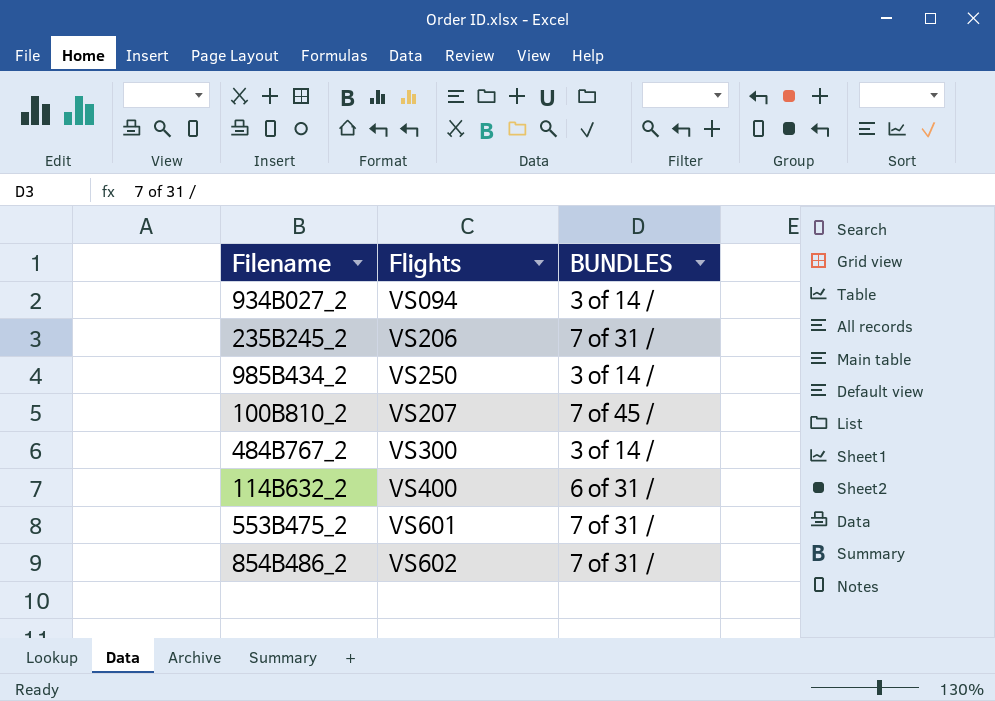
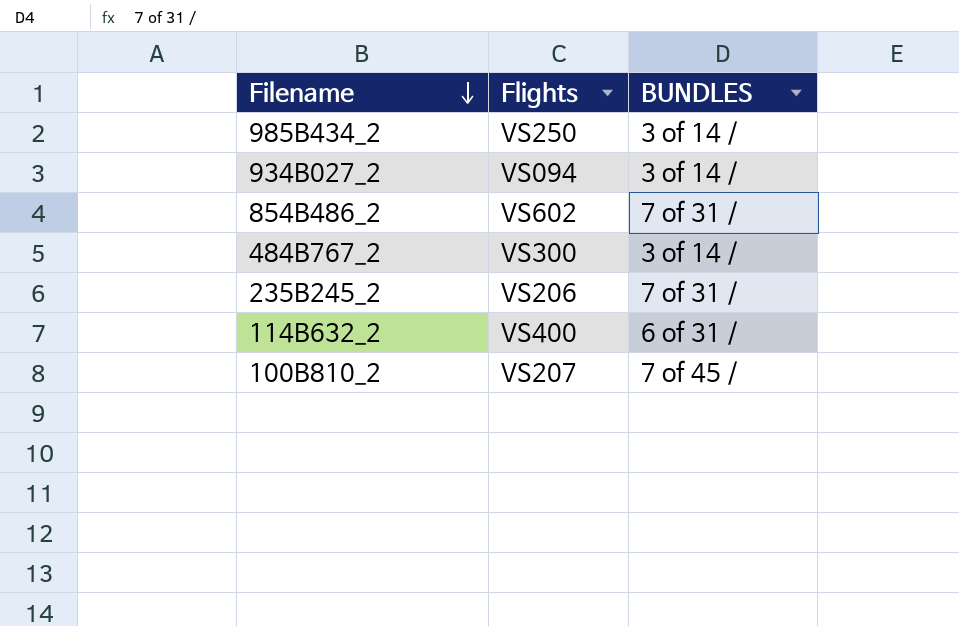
row order: none -> Filename descending
row 553B475_2: VS601 | 7 of 31 / -> none

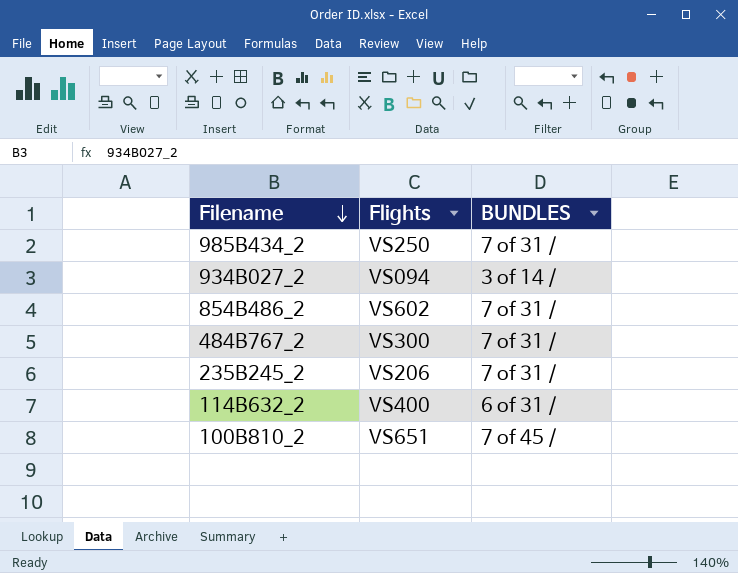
985B434_2 | BUNDLES: 3 of 14 / -> 7 of 31 /
484B767_2 | BUNDLES: 3 of 14 / -> 7 of 31 /
100B810_2 | Flights: VS207 -> VS651

